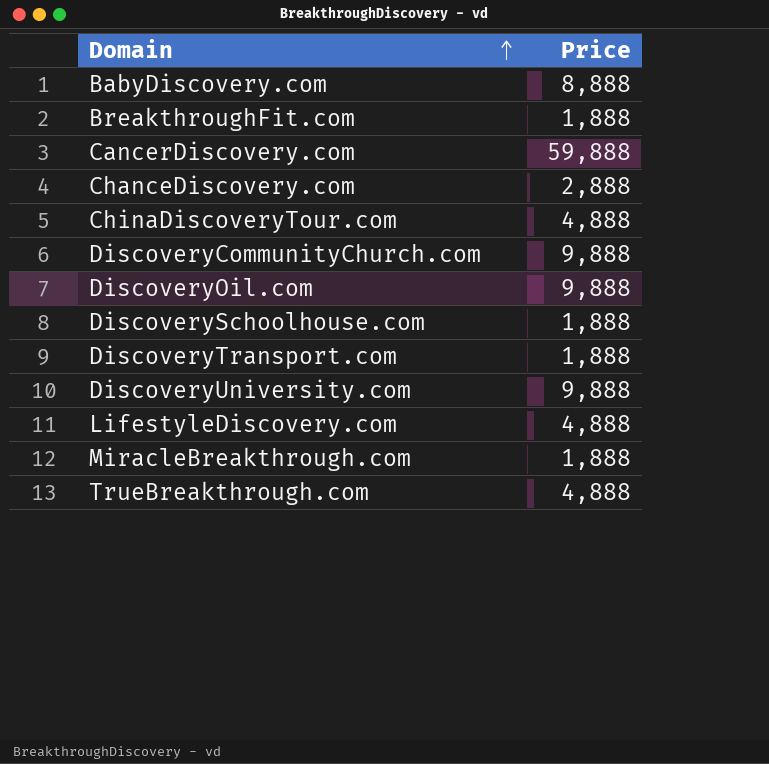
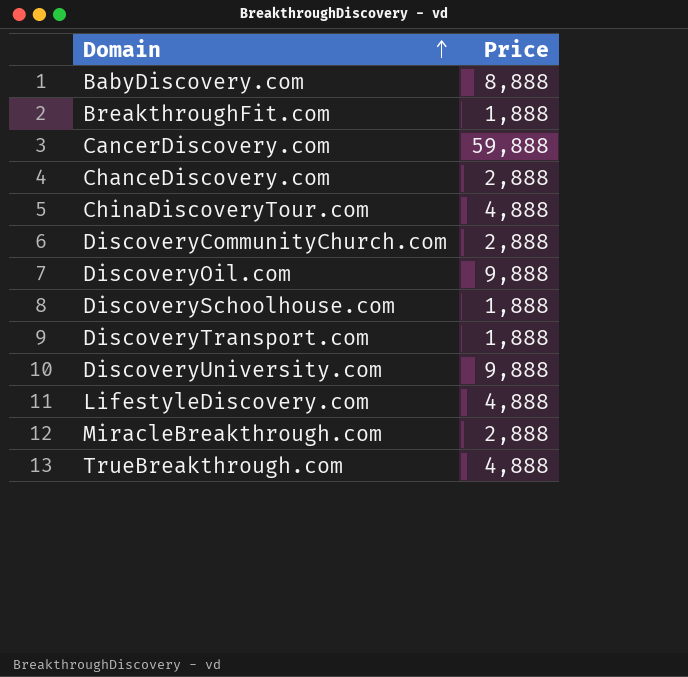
DiscoveryCommunityChurch.com | Price: 9,888 -> 2,888
MiracleBreakthrough.com | Price: 1,888 -> 2,888

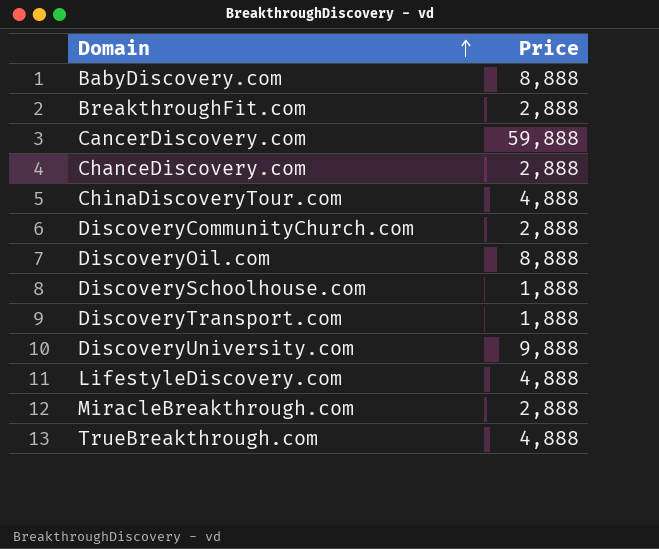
BreakthroughFit.com | Price: 1,888 -> 2,888
DiscoveryOil.com | Price: 9,888 -> 8,888

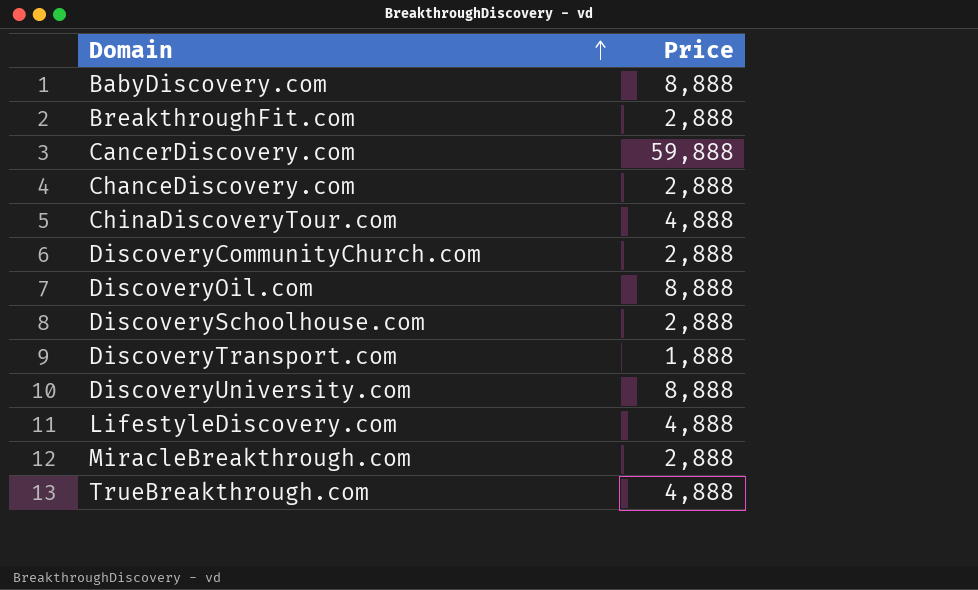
DiscoverySchoolhouse.com | Price: 1,888 -> 2,888
DiscoveryUniversity.com | Price: 9,888 -> 8,888

